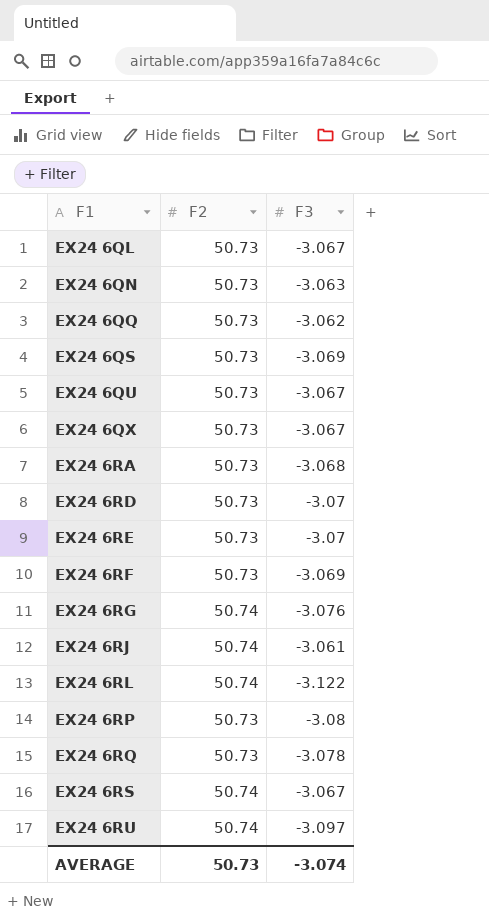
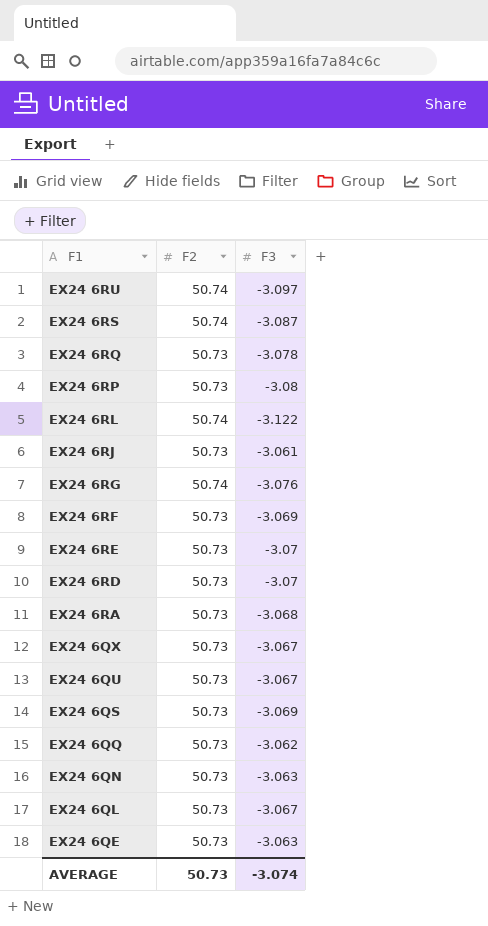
row order: F1 ascending -> F1 descending
EX24 6RS | F3: -3.067 -> -3.087
EX24 6RJ | F2: 50.74 -> 50.73
row EX24 6QE: none -> 50.73 | -3.063

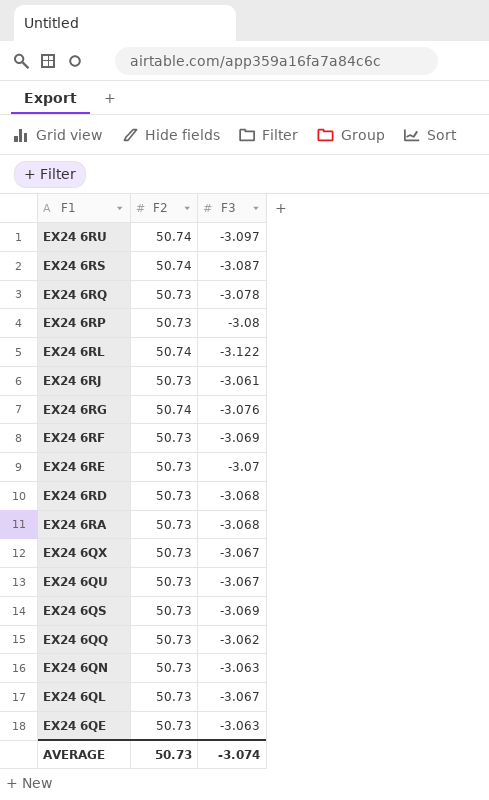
EX24 6RD | F3: -3.07 -> -3.068

